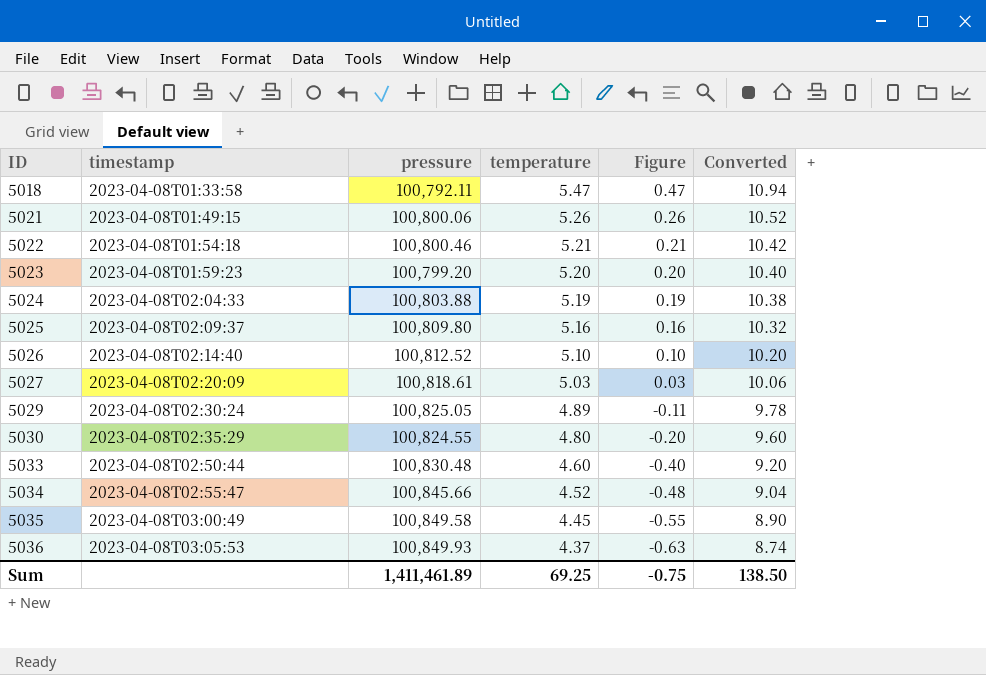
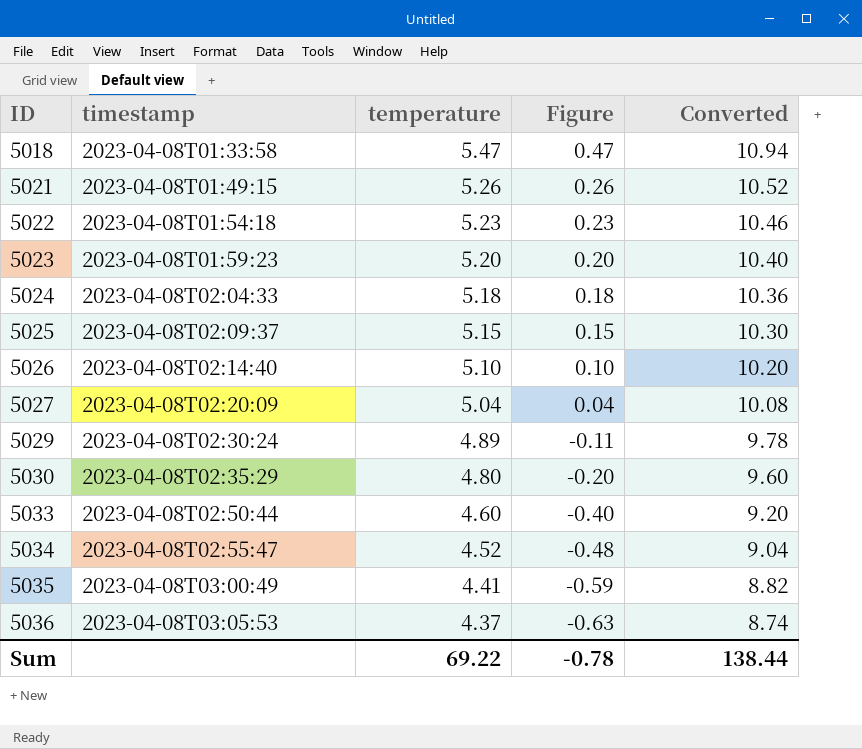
column pressure | position: 3 -> none
5022 | temperature: 5.21 -> 5.23
5022 | Figure: 0.21 -> 0.23
5022 | Converted: 10.42 -> 10.46
5024 | temperature: 5.19 -> 5.18
5024 | Figure: 0.19 -> 0.18
5024 | Converted: 10.38 -> 10.36
5025 | temperature: 5.16 -> 5.15
5025 | Figure: 0.16 -> 0.15
5025 | Converted: 10.32 -> 10.30
5027 | temperature: 5.03 -> 5.04
5027 | Figure: 0.03 -> 0.04
5027 | Converted: 10.06 -> 10.08
5035 | temperature: 4.45 -> 4.41
5035 | Figure: -0.55 -> -0.59
5035 | Converted: 8.90 -> 8.82
Sum | temperature: 69.25 -> 69.22
Sum | Figure: -0.75 -> -0.78
Sum | Converted: 138.50 -> 138.44

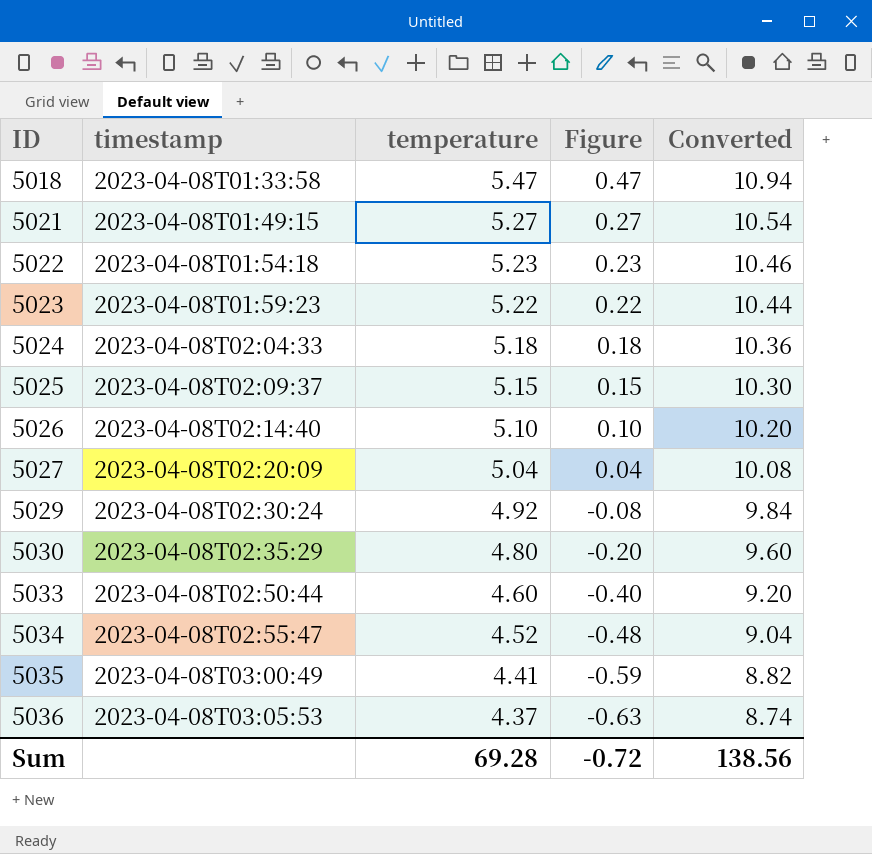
5021 | temperature: 5.26 -> 5.27
5021 | Figure: 0.26 -> 0.27
5021 | Converted: 10.52 -> 10.54
5023 | temperature: 5.20 -> 5.22
5023 | Figure: 0.20 -> 0.22
5023 | Converted: 10.40 -> 10.44
5029 | temperature: 4.89 -> 4.92
5029 | Figure: -0.11 -> -0.08
5029 | Converted: 9.78 -> 9.84
Sum | temperature: 69.22 -> 69.28
Sum | Figure: -0.78 -> -0.72
Sum | Converted: 138.44 -> 138.56

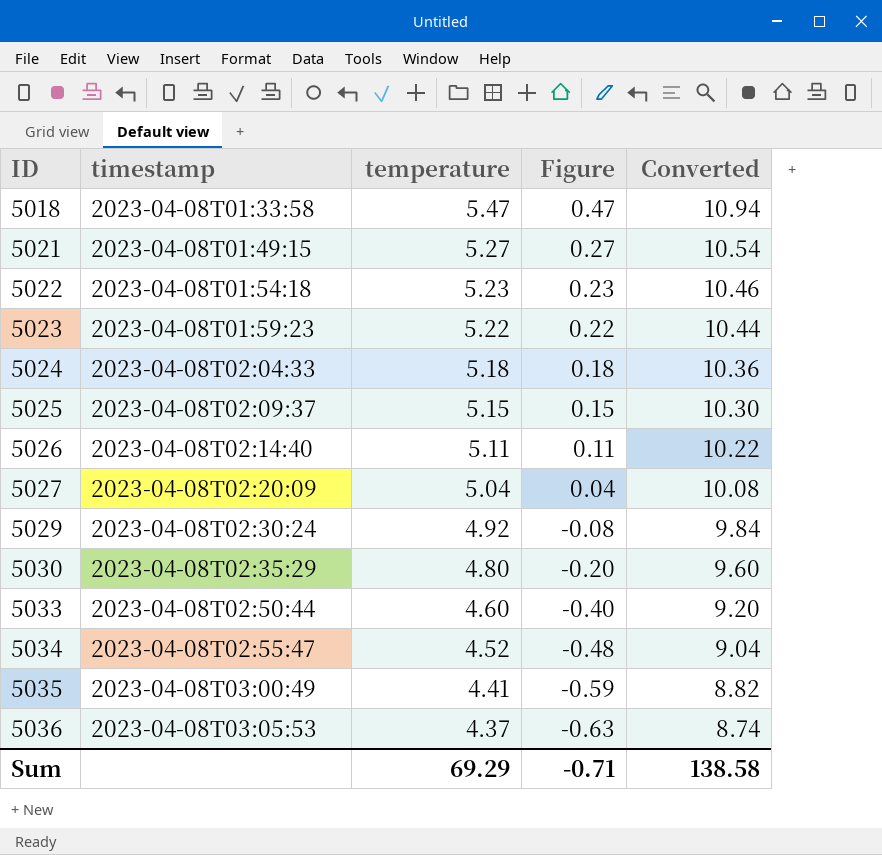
5026 | temperature: 5.10 -> 5.11
5026 | Figure: 0.10 -> 0.11
5026 | Converted: 10.20 -> 10.22
Sum | temperature: 69.28 -> 69.29
Sum | Figure: -0.72 -> -0.71
Sum | Converted: 138.56 -> 138.58

